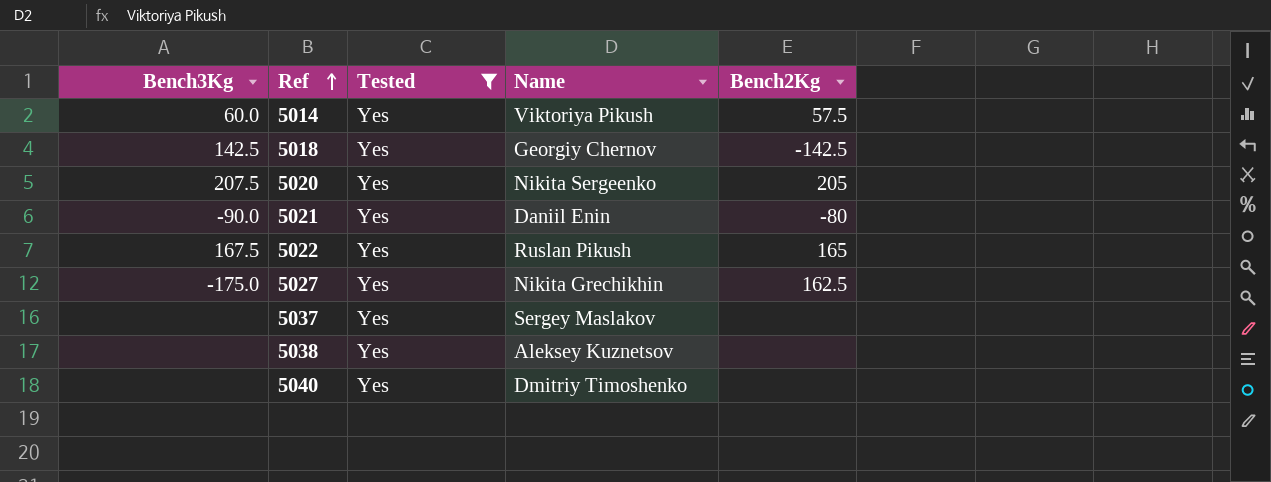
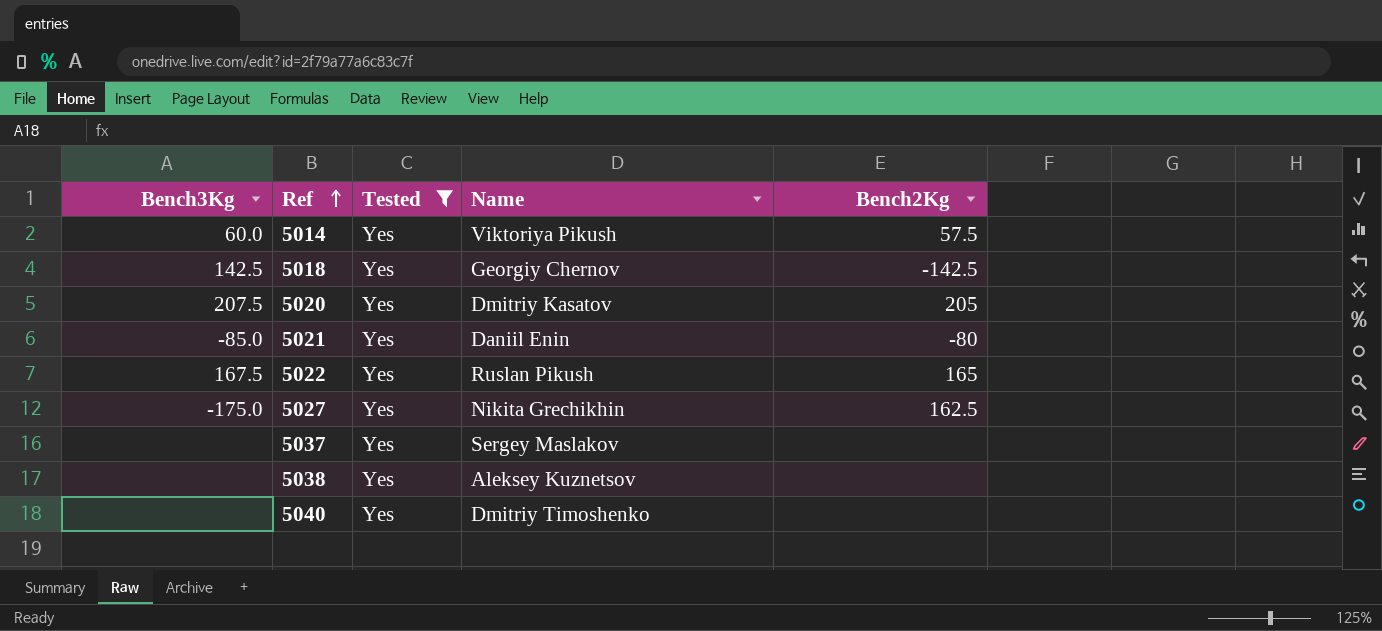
5020 | Name: Nikita Sergeenko -> Dmitriy Kasatov
5021 | Bench3Kg: -90.0 -> -85.0

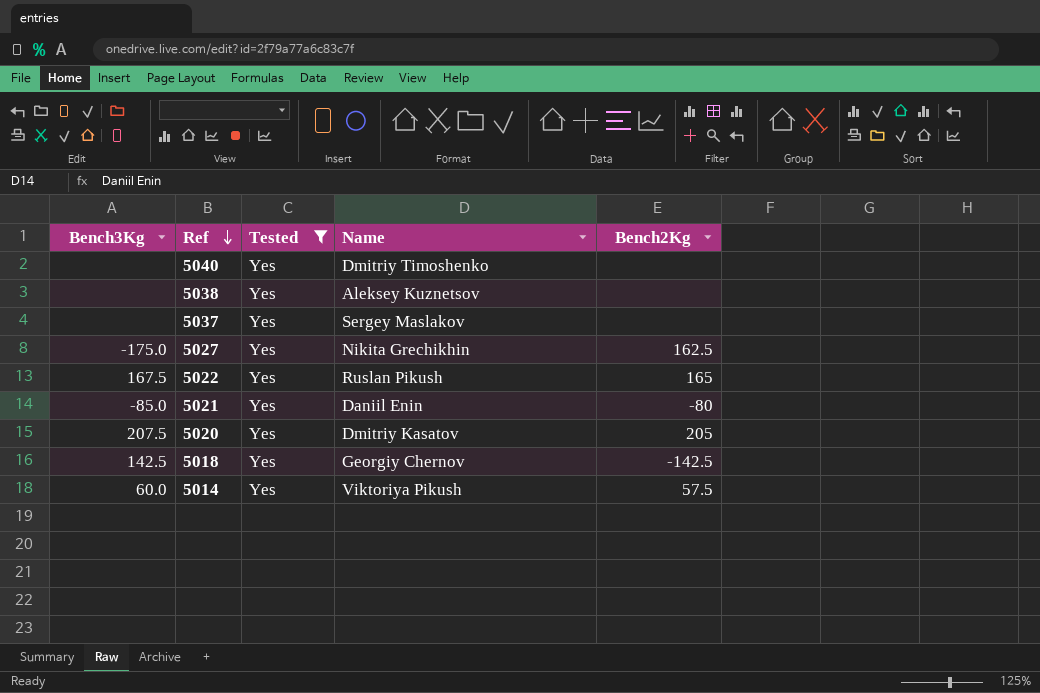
row order: Ref ascending -> Ref descending

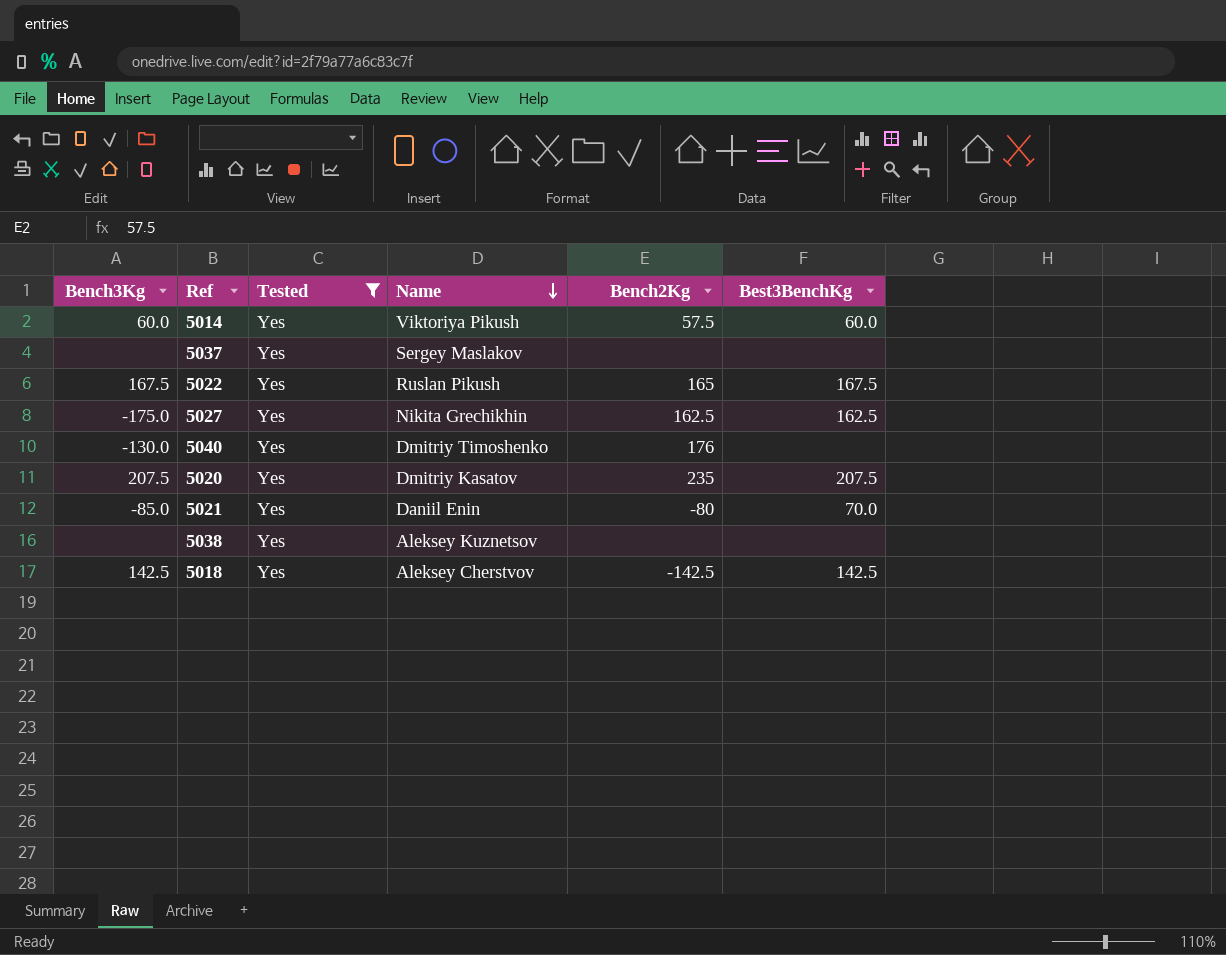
row order: Ref descending -> Name descending
column Best3BenchKg | position: none -> 6
5040 | Bench3Kg: none -> -130.0
5040 | Bench2Kg: none -> 176
5020 | Bench2Kg: 205 -> 235
5018 | Name: Georgiy Chernov -> Aleksey Cherstvov

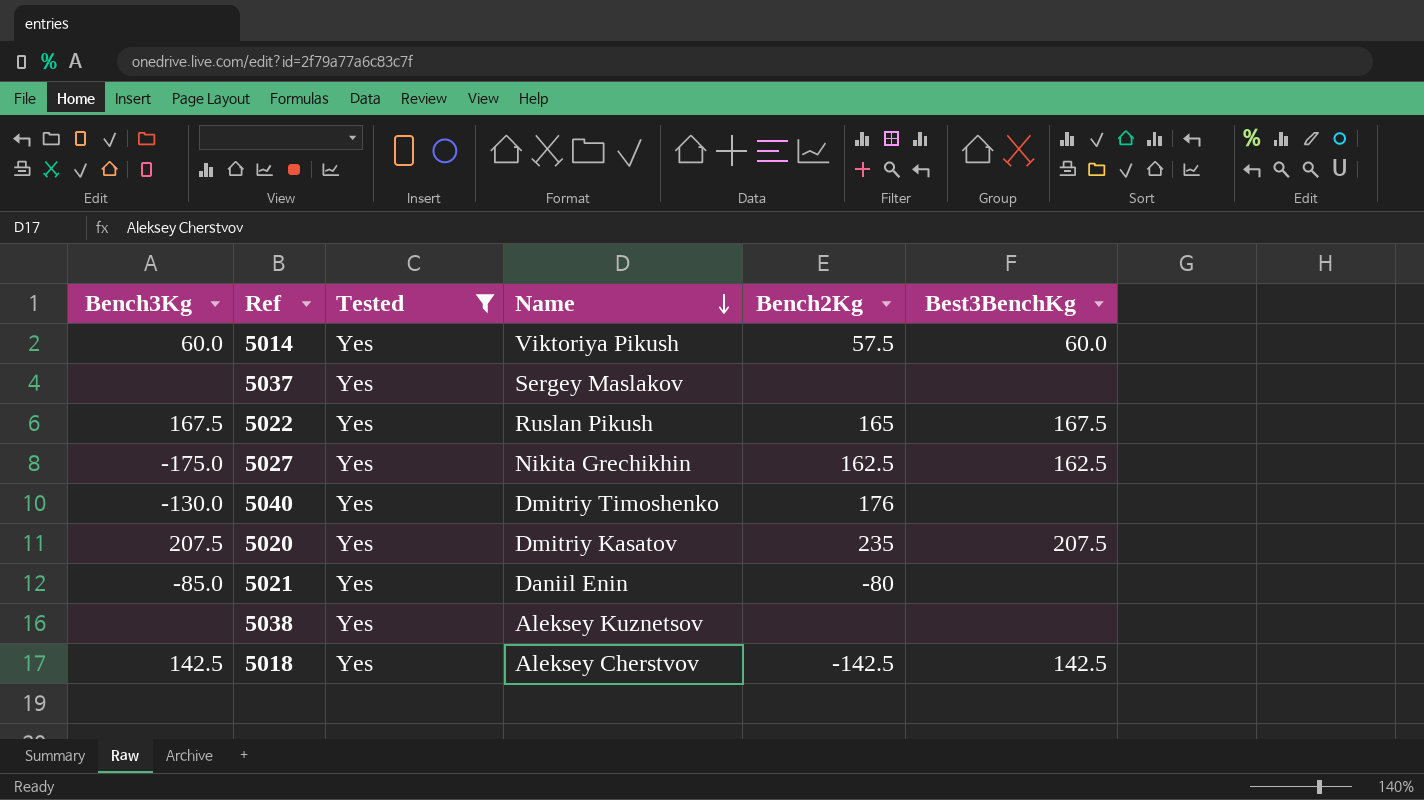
5021 | Best3BenchKg: 70.0 -> none

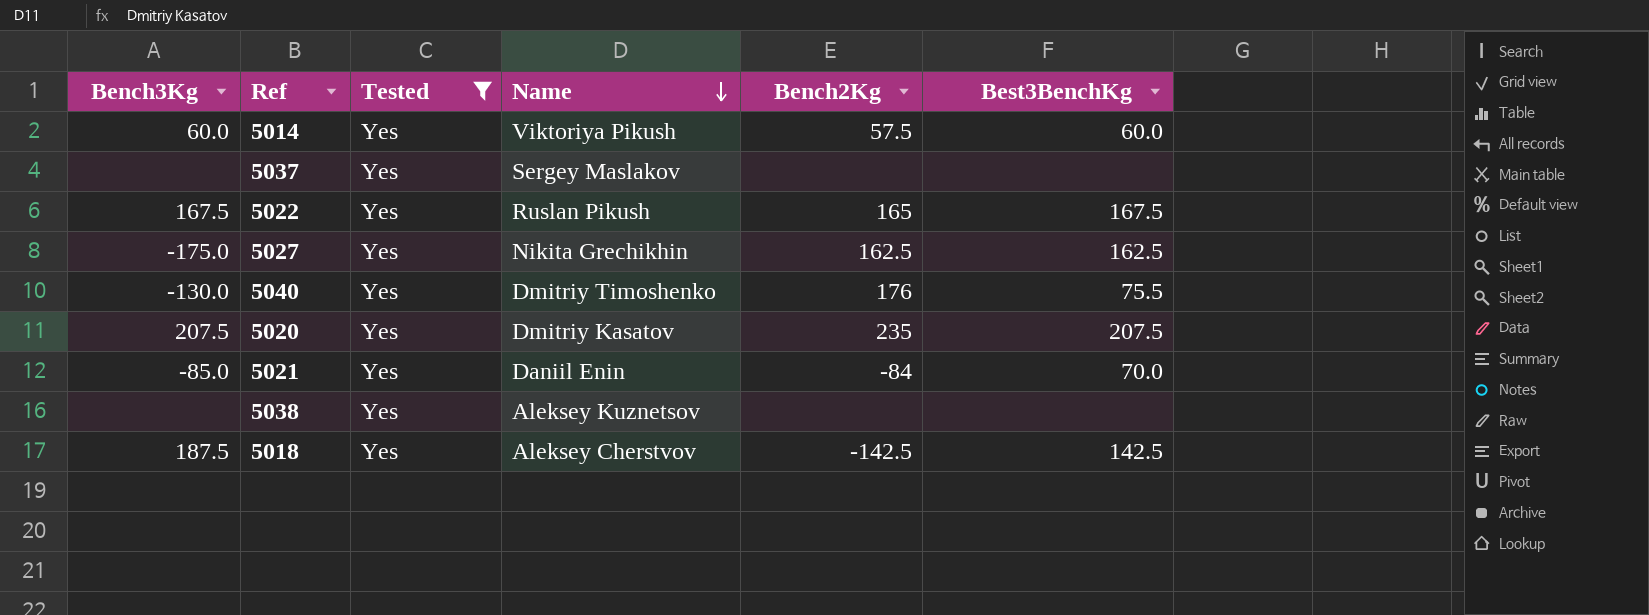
5040 | Best3BenchKg: none -> 75.5
5021 | Bench2Kg: -80 -> -84
5021 | Best3BenchKg: none -> 70.0
5018 | Bench3Kg: 142.5 -> 187.5

